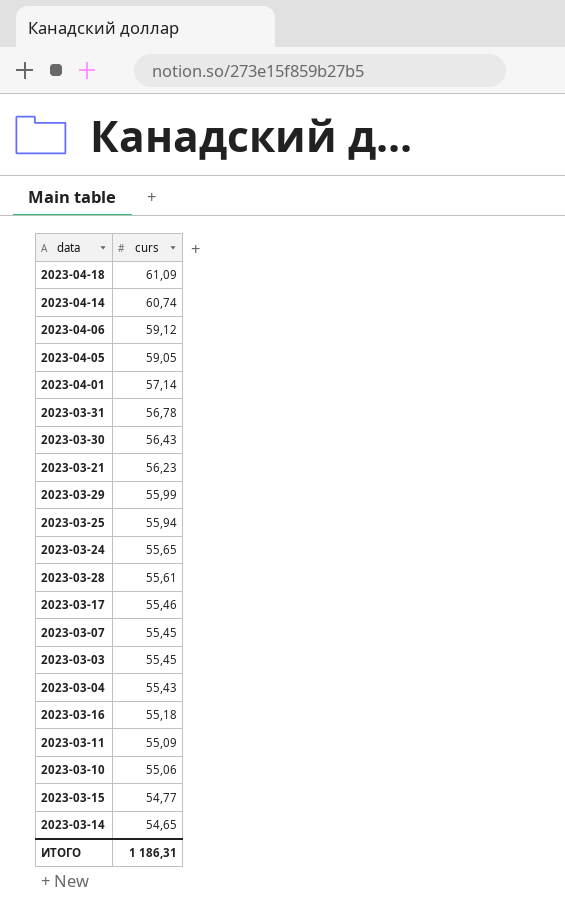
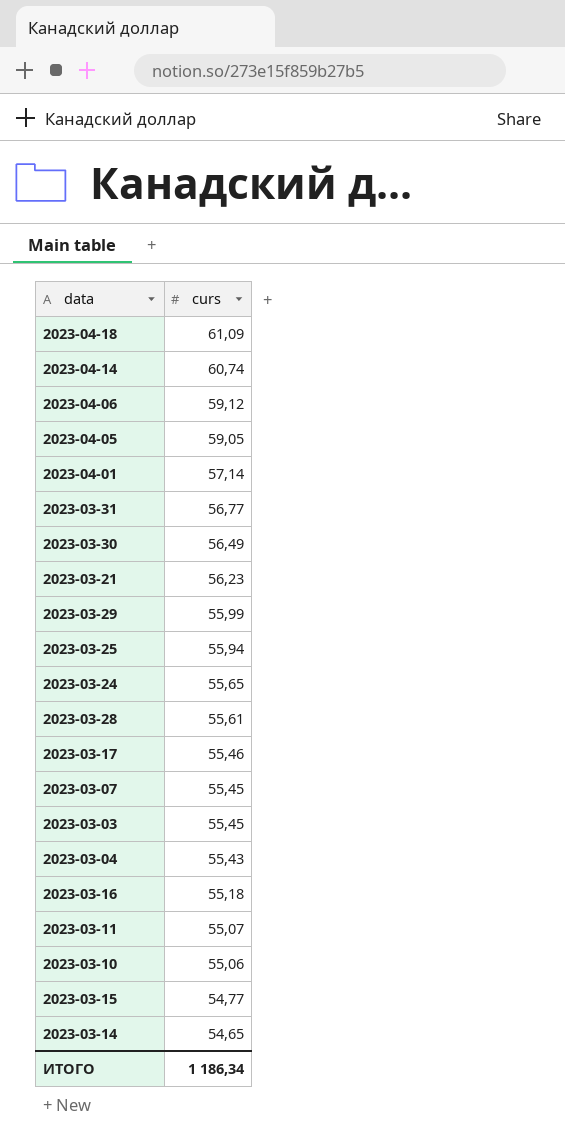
2023-03-31 | curs: 56,78 -> 56,77
2023-03-30 | curs: 56,43 -> 56,49
2023-03-11 | curs: 55,09 -> 55,07
ИТОГО | curs: 1 186,31 -> 1 186,34

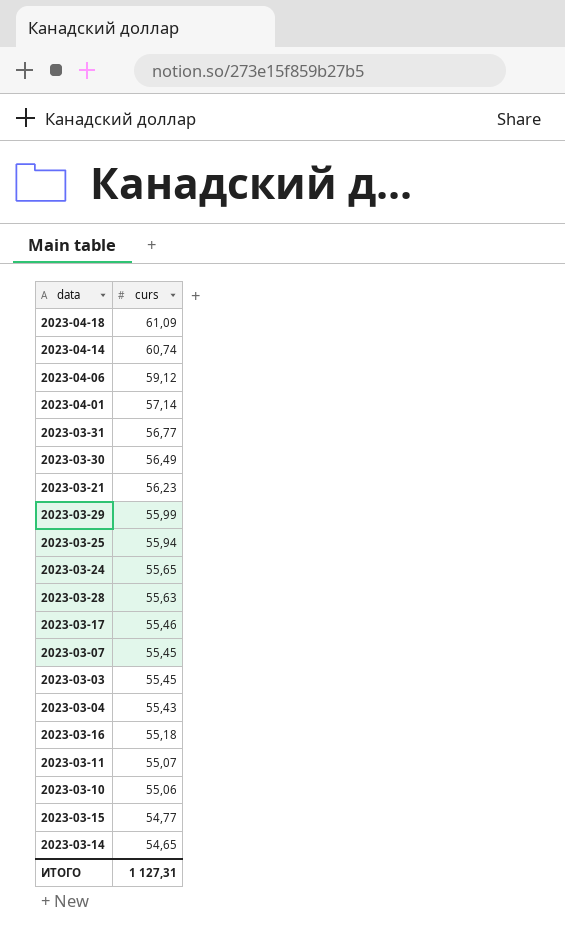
row 2023-04-05: 59,05 -> none
2023-03-28 | curs: 55,61 -> 55,63
ИТОГО | curs: 1 186,34 -> 1 127,31

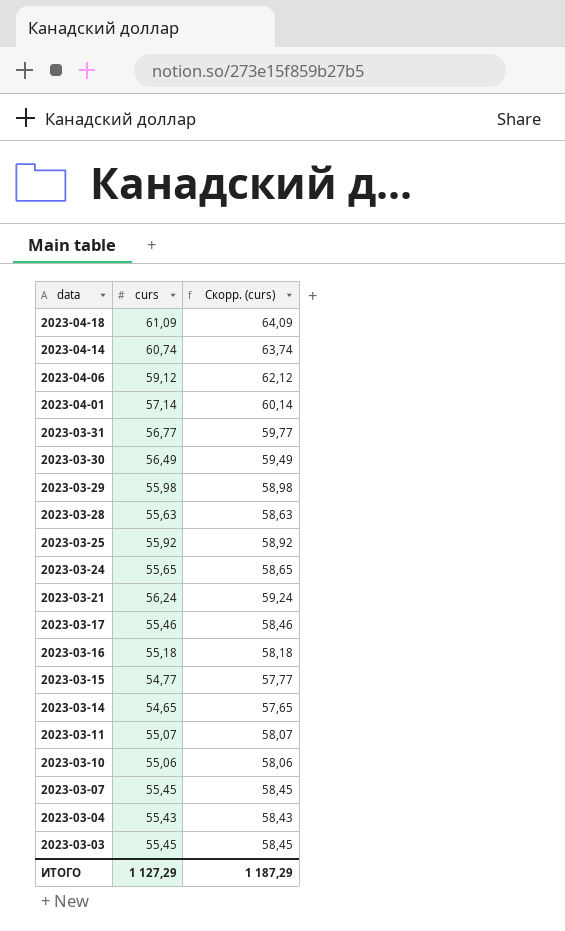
row order: curs descending -> data descending
column Скорр. (curs) | formula: none -> [curs] + 3
2023-03-29 | curs: 55,99 -> 55,98
2023-03-25 | curs: 55,94 -> 55,92
2023-03-21 | curs: 56,23 -> 56,24
ИТОГО | curs: 1 127,31 -> 1 127,29

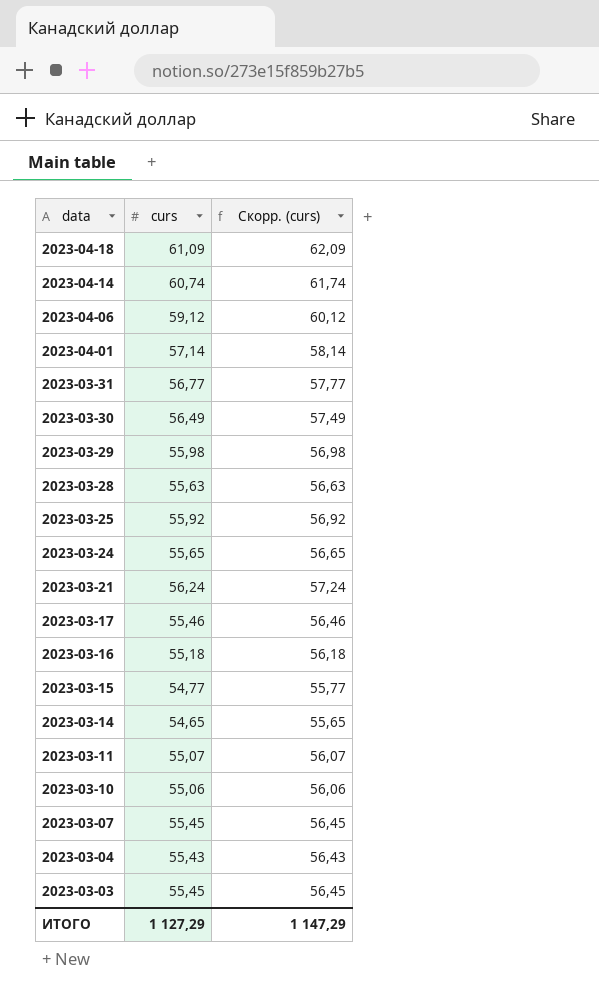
column Скорр. (curs) | formula: [curs] + 3 -> [curs] + 1
ИТОГО | Скорр. (curs): 1 187,29 -> 1 147,29

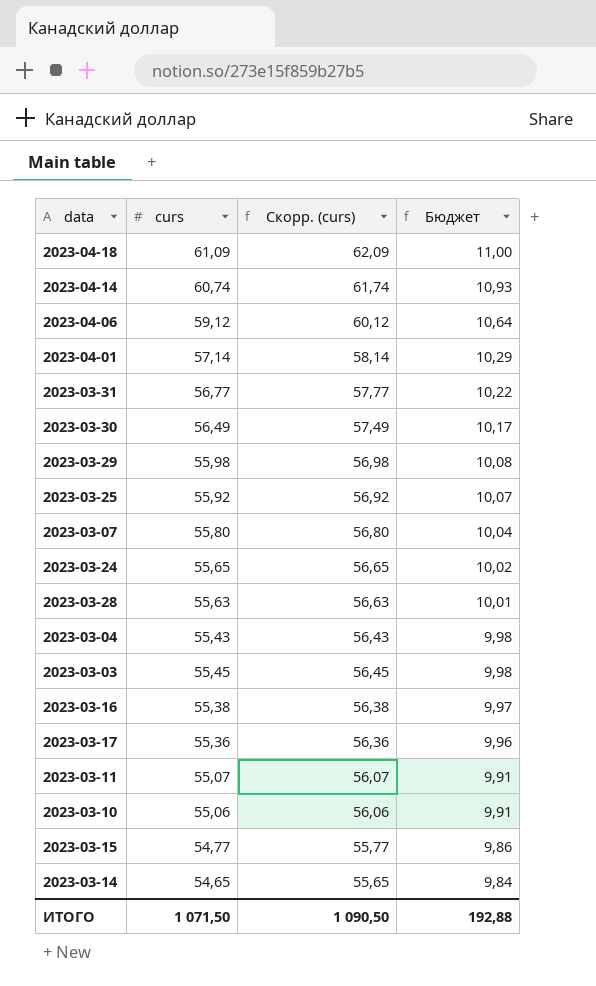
row order: data descending -> Бюджет descending
column Бюджет | formula: none -> [curs] * 0,18
row 2023-03-21: 56,24 | 57,24 -> none
2023-03-07 | curs: 55,45 -> 55,80
2023-03-07 | Скорр. (curs): 56,45 -> 56,80
2023-03-16 | curs: 55,18 -> 55,38
2023-03-16 | Скорр. (curs): 56,18 -> 56,38
2023-03-17 | curs: 55,46 -> 55,36
2023-03-17 | Скорр. (curs): 56,46 -> 56,36
ИТОГО | curs: 1 127,29 -> 1 071,50
ИТОГО | Скорр. (curs): 1 147,29 -> 1 090,50

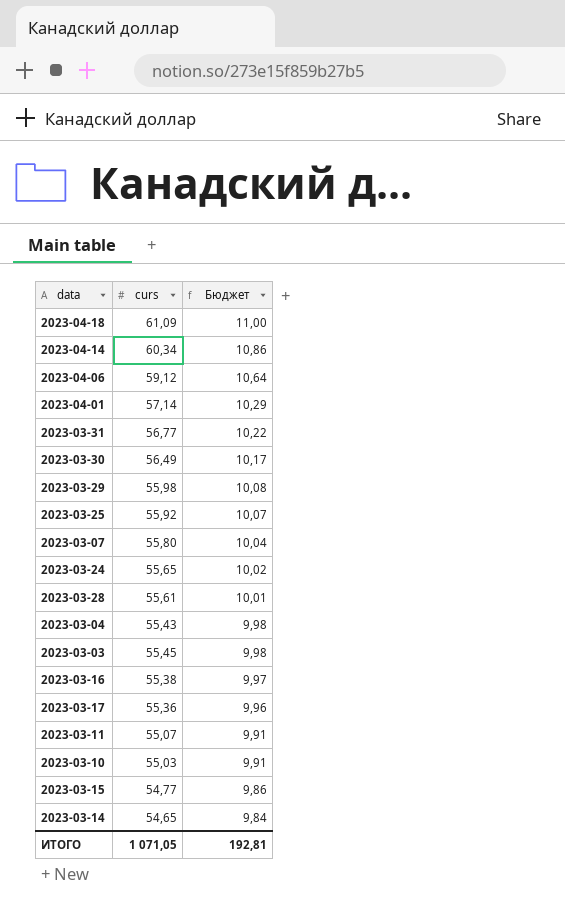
column Скорр. (curs) | formula: [curs] + 1 -> none
2023-04-14 | curs: 60,74 -> 60,34
2023-04-14 | Бюджет: 10,93 -> 10,86
2023-03-28 | curs: 55,63 -> 55,61
2023-03-10 | curs: 55,06 -> 55,03
ИТОГО | curs: 1 071,50 -> 1 071,05
ИТОГО | Бюджет: 192,88 -> 192,81

